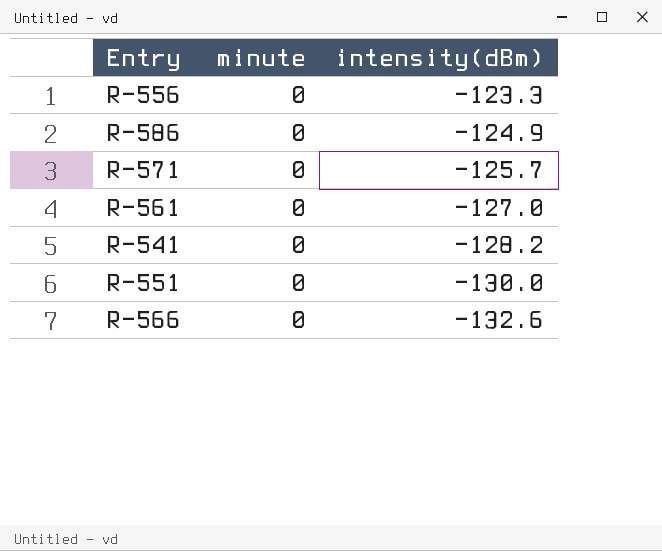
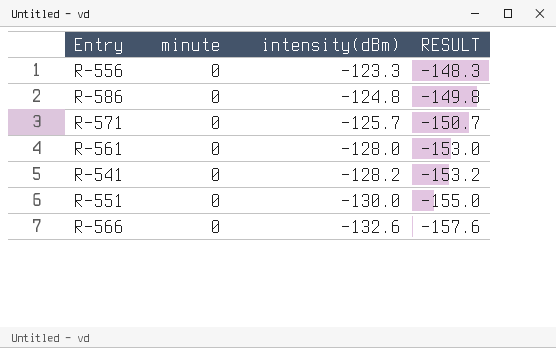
column RESULT | formula: none -> [intensity(dBm)] - 25
R-586 | intensity(dBm): -124.9 -> -124.8
R-561 | intensity(dBm): -127.0 -> -128.0

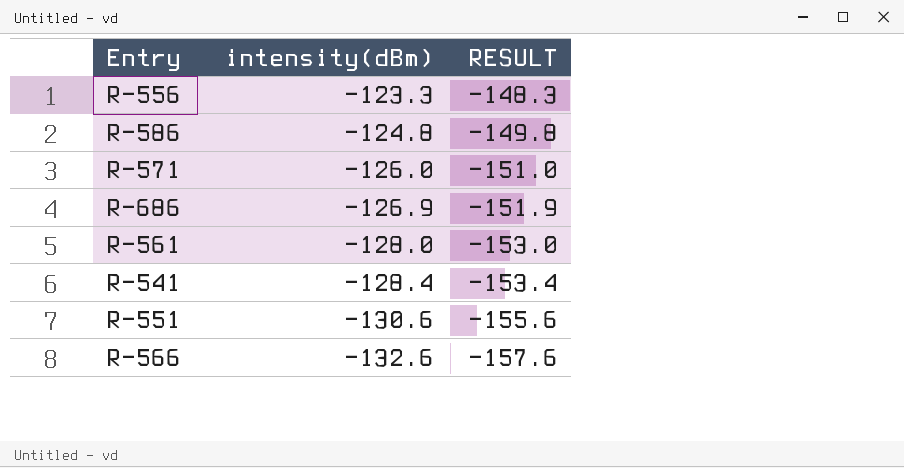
column minute | position: 2 -> none
R-571 | intensity(dBm): -125.7 -> -126.0
R-571 | RESULT: -150.7 -> -151.0
row R-686: none -> -126.9 | -151.9
R-541 | intensity(dBm): -128.2 -> -128.4
R-541 | RESULT: -153.2 -> -153.4
R-551 | intensity(dBm): -130.0 -> -130.6
R-551 | RESULT: -155.0 -> -155.6

